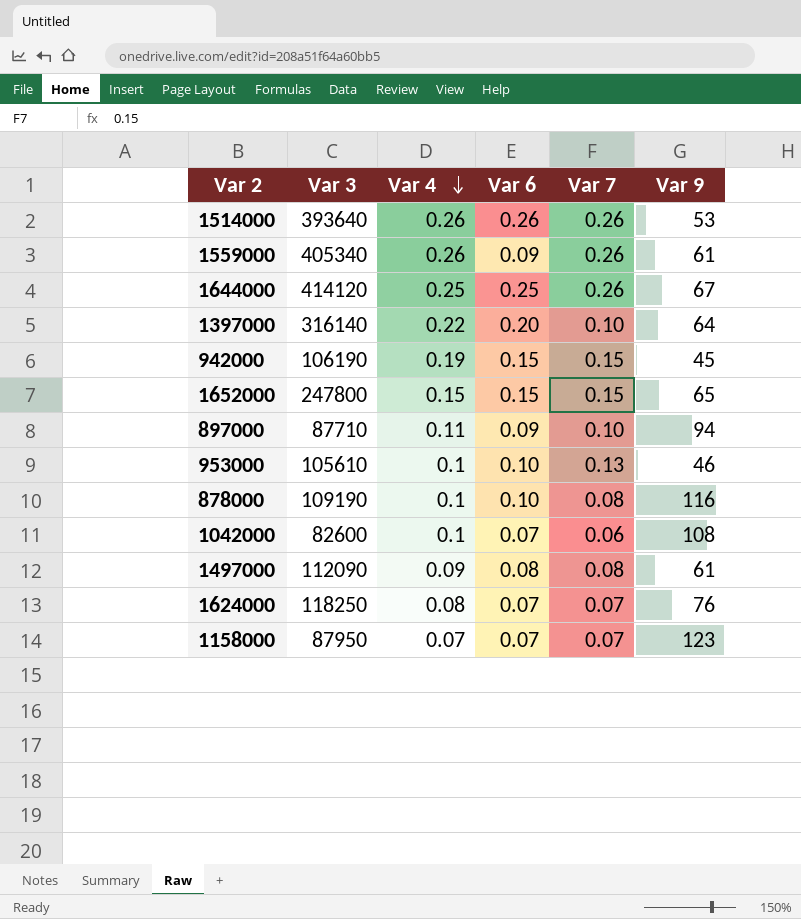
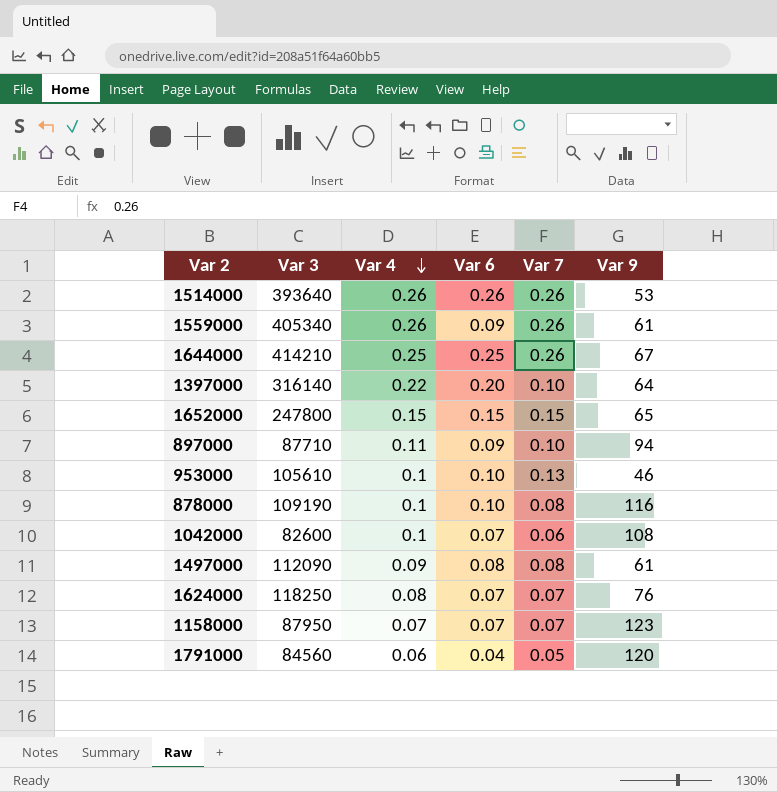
row 942000: 106190 | 0.19 | 0.15 | 0.15 | 45 -> none
1644000 | Var 3: 414120 -> 414210
row 1791000: none -> 84560 | 0.06 | 0.04 | 0.05 | 120

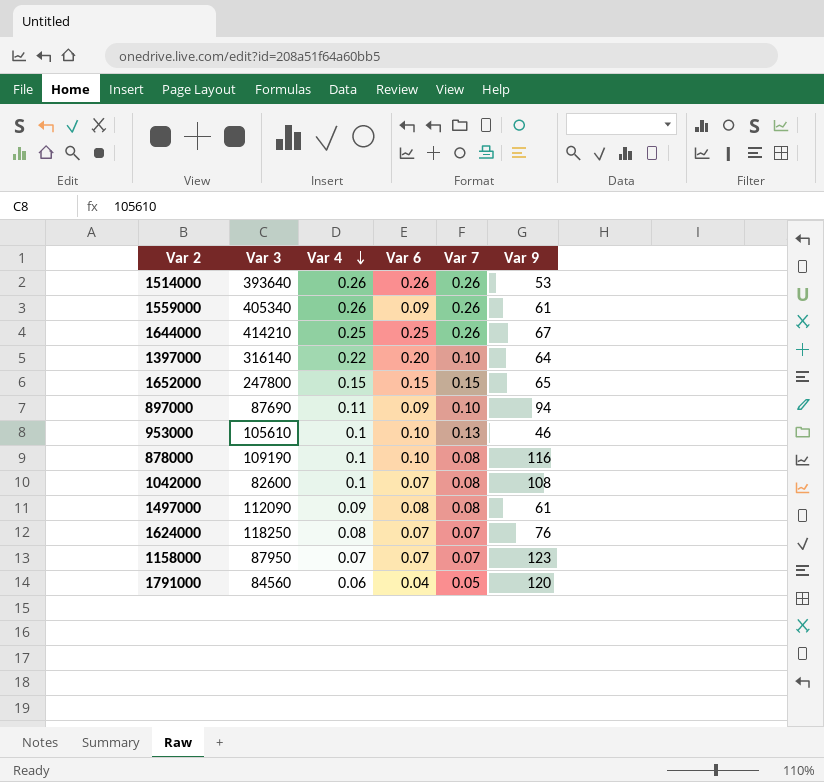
897000 | Var 3: 87710 -> 87690
1042000 | Var 7: 0.06 -> 0.08

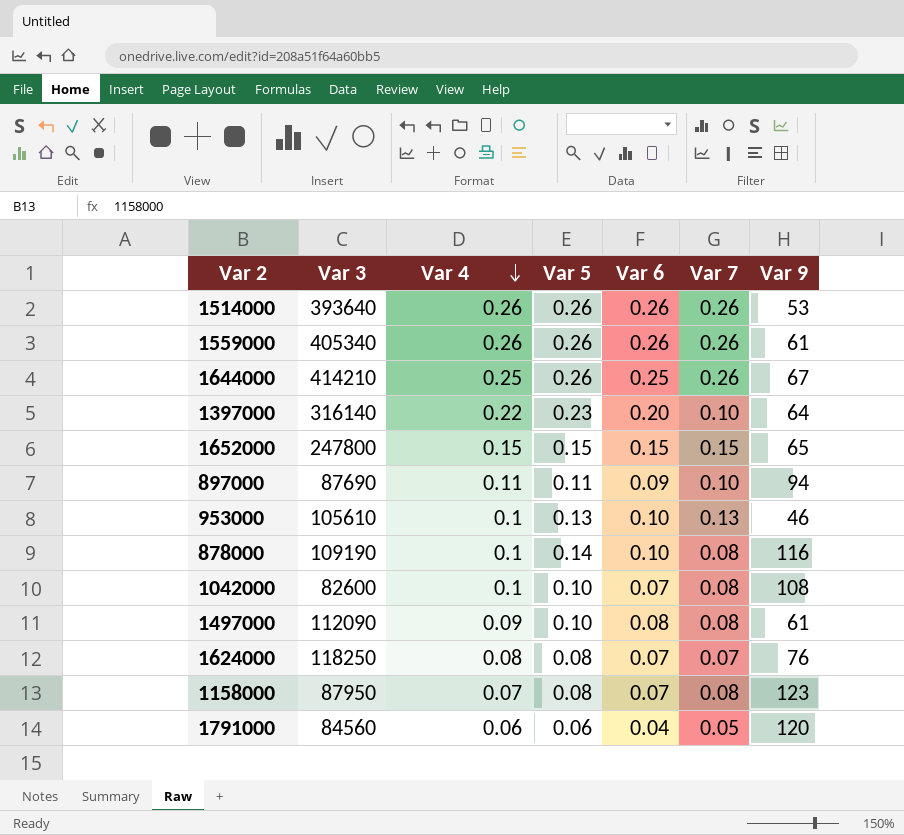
column Var 5 | position: none -> 4
1559000 | Var 6: 0.09 -> 0.26
1158000 | Var 7: 0.07 -> 0.08

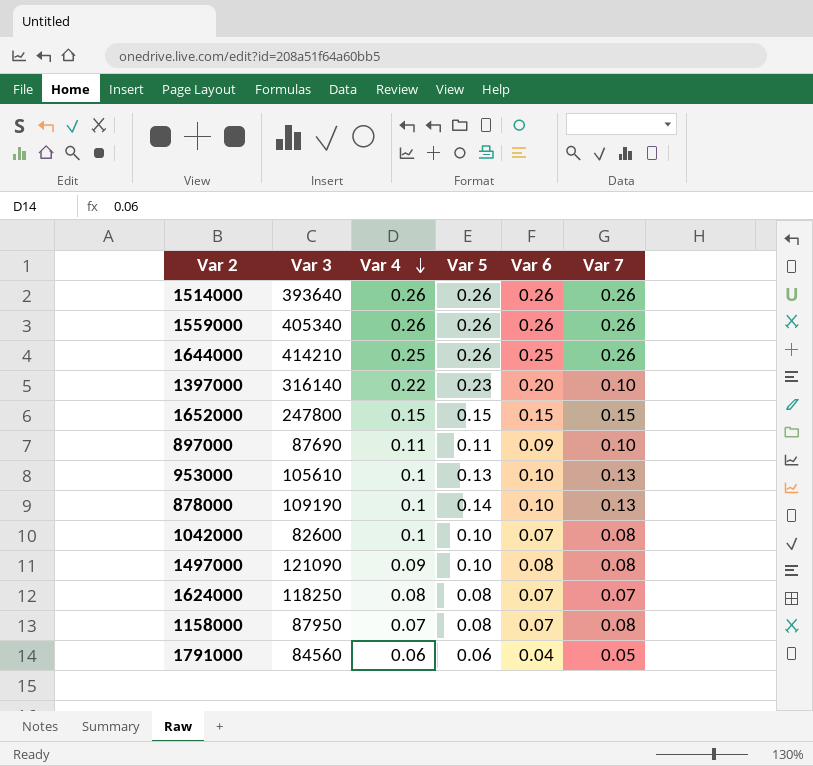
column Var 9 | position: 7 -> none
878000 | Var 7: 0.08 -> 0.13
1497000 | Var 3: 112090 -> 121090

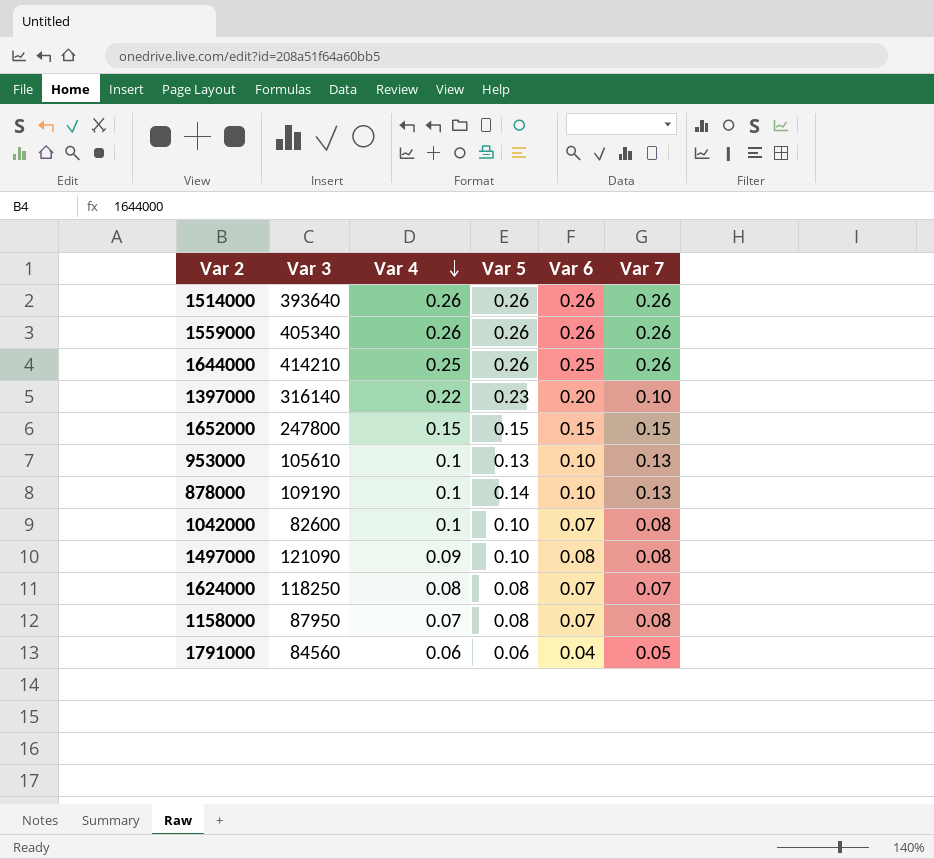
row 897000: 87690 | 0.11 | 0.11 | 0.09 | 0.10 -> none

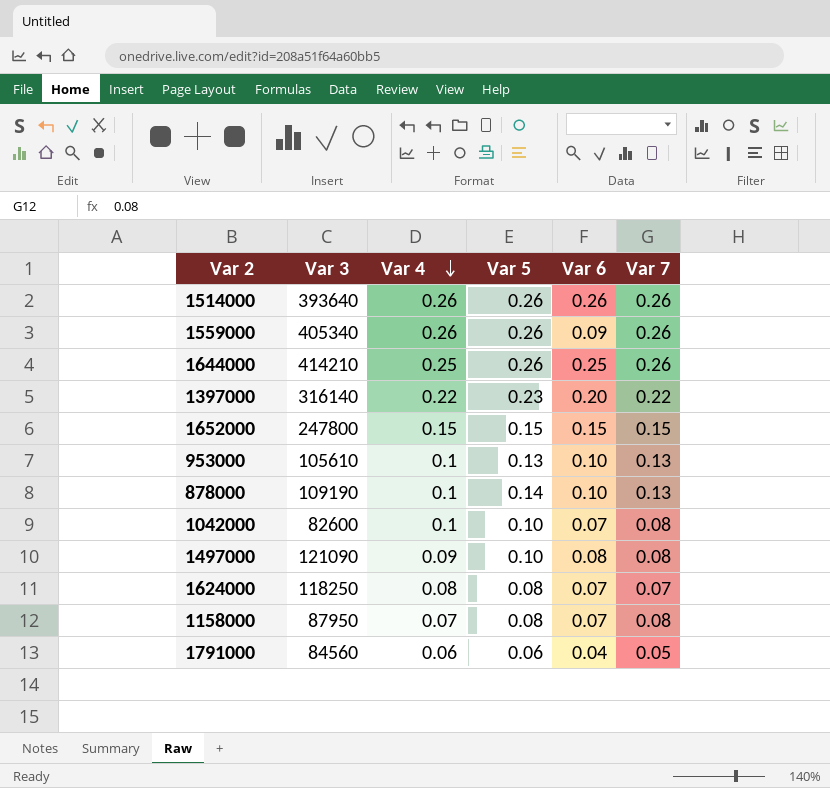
1559000 | Var 6: 0.26 -> 0.09
1397000 | Var 7: 0.10 -> 0.22

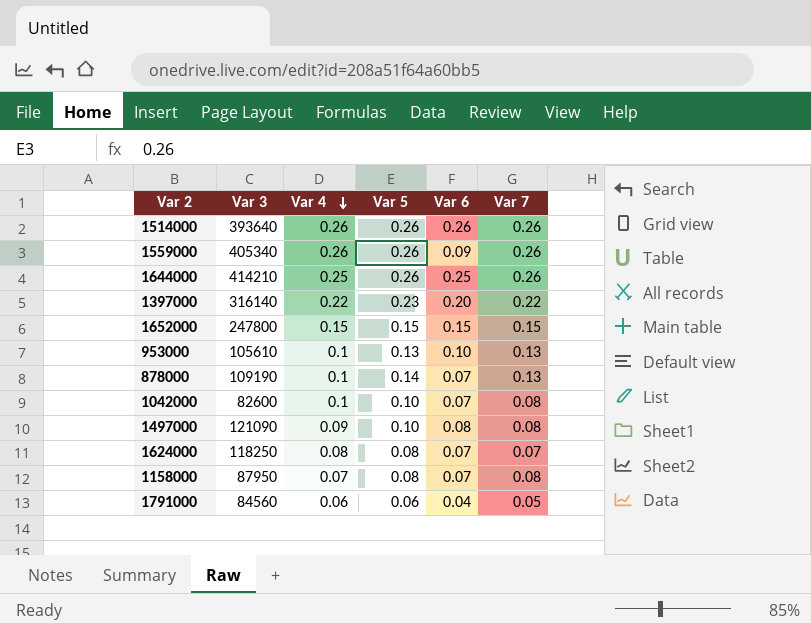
878000 | Var 6: 0.10 -> 0.07

